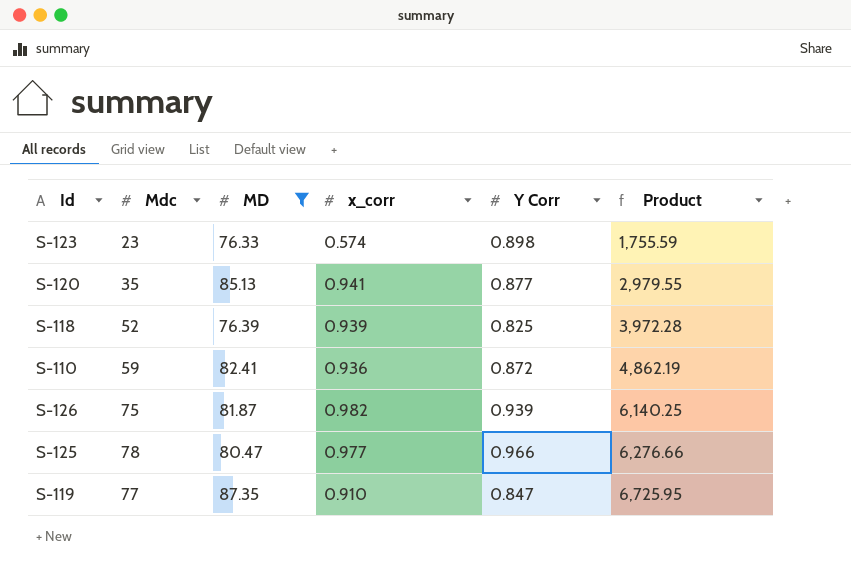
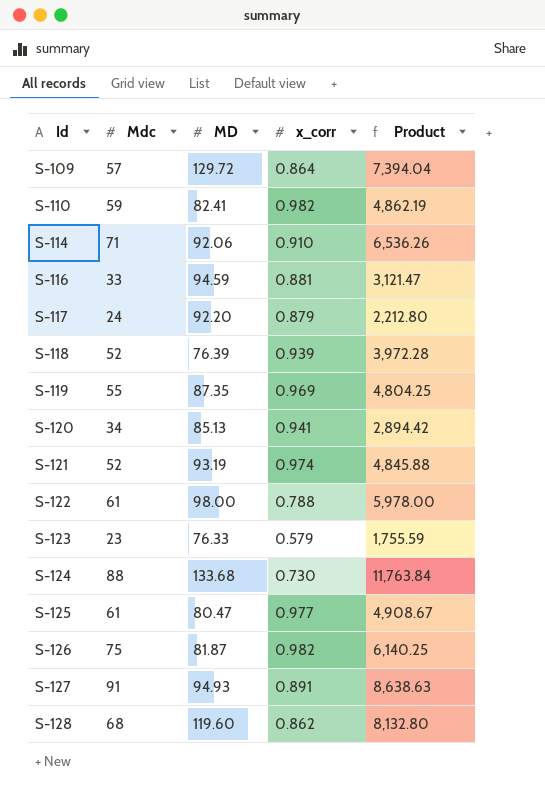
filter: MD <= 87.35 -> none
row order: Product ascending -> Id ascending
column Y Corr | position: 5 -> none
S-110 | x_corr: 0.936 -> 0.982
S-119 | Mdc: 77 -> 55
S-119 | x_corr: 0.910 -> 0.969
S-119 | Product: 6,725.95 -> 4,804.25
S-120 | Mdc: 35 -> 34
S-120 | Product: 2,979.55 -> 2,894.42
S-123 | x_corr: 0.574 -> 0.579
S-125 | Mdc: 78 -> 61
S-125 | Product: 6,276.66 -> 4,908.67

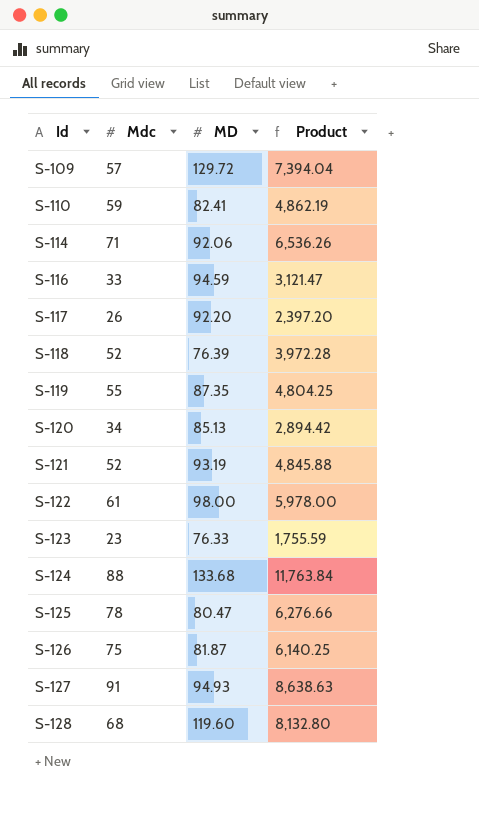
column x_corr | position: 4 -> none
S-117 | Mdc: 24 -> 26
S-117 | Product: 2,212.80 -> 2,397.20
S-125 | Mdc: 61 -> 78
S-125 | Product: 4,908.67 -> 6,276.66

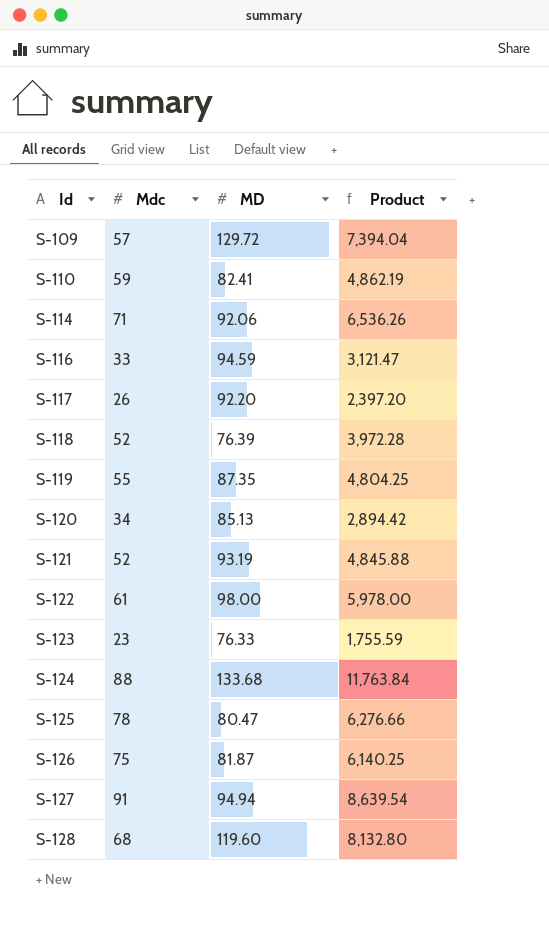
S-127 | MD: 94.93 -> 94.94
S-127 | Product: 8,638.63 -> 8,639.54

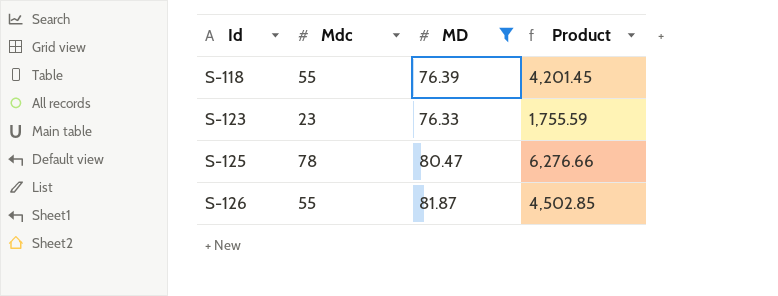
filter: none -> MD <= 81.87
S-118 | Mdc: 52 -> 55
S-118 | Product: 3,972.28 -> 4,201.45
S-126 | Mdc: 75 -> 55
S-126 | Product: 6,140.25 -> 4,502.85

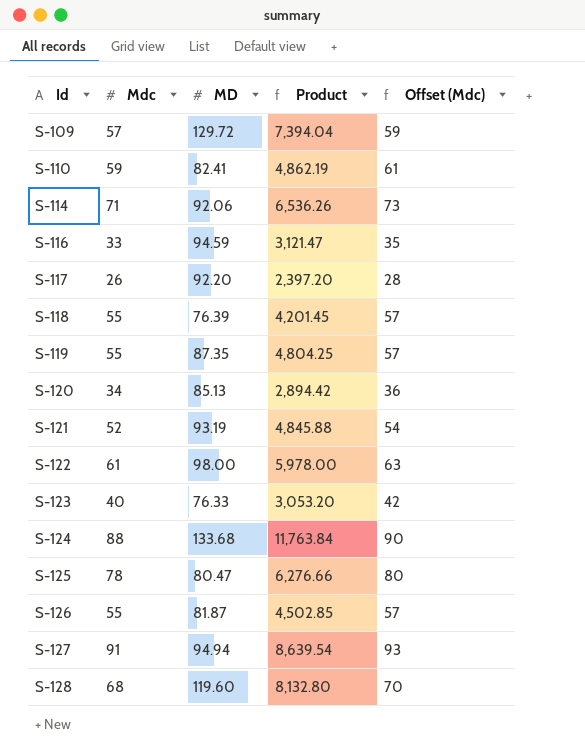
filter: MD <= 81.87 -> none
column Offset (Mdc) | formula: none -> [Mdc] + 2
S-123 | Mdc: 23 -> 40
S-123 | Product: 1,755.59 -> 3,053.20

